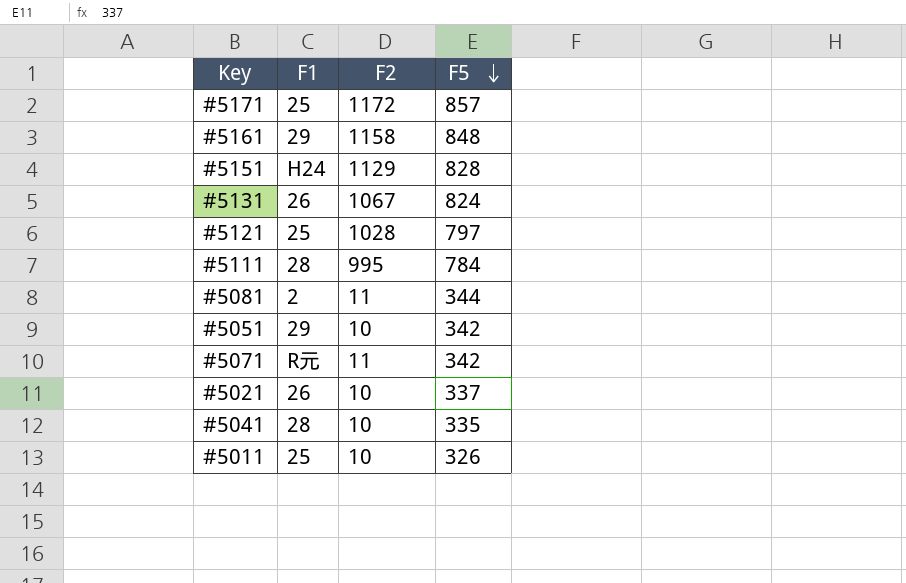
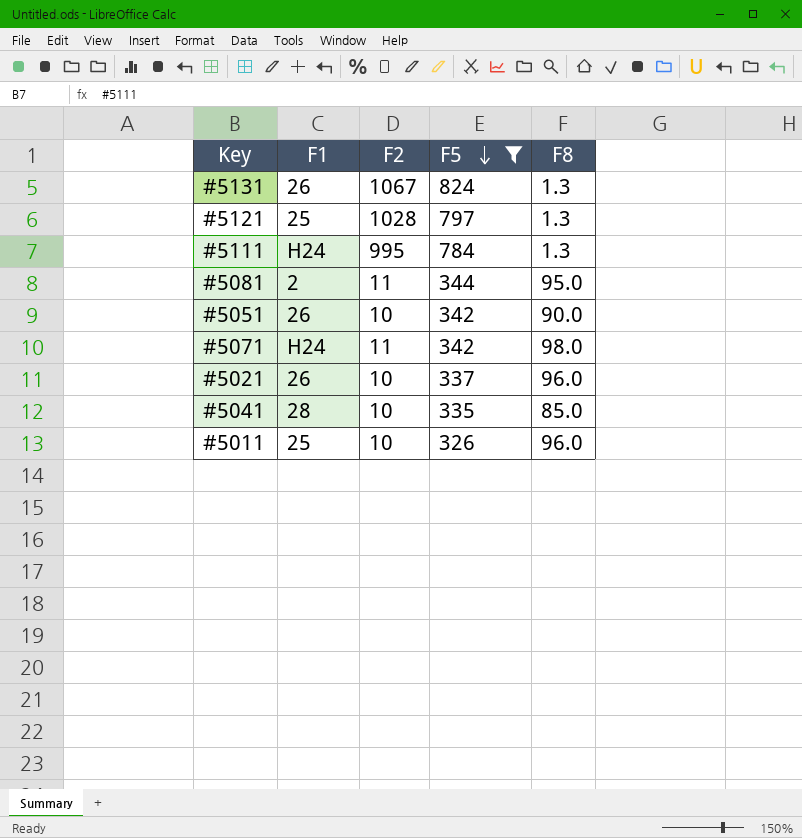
filter: none -> F5 <= 824
column F8 | position: none -> 5
#5111 | F1: 28 -> H24
#5051 | F1: 29 -> 26
#5071 | F1: R元 -> H24

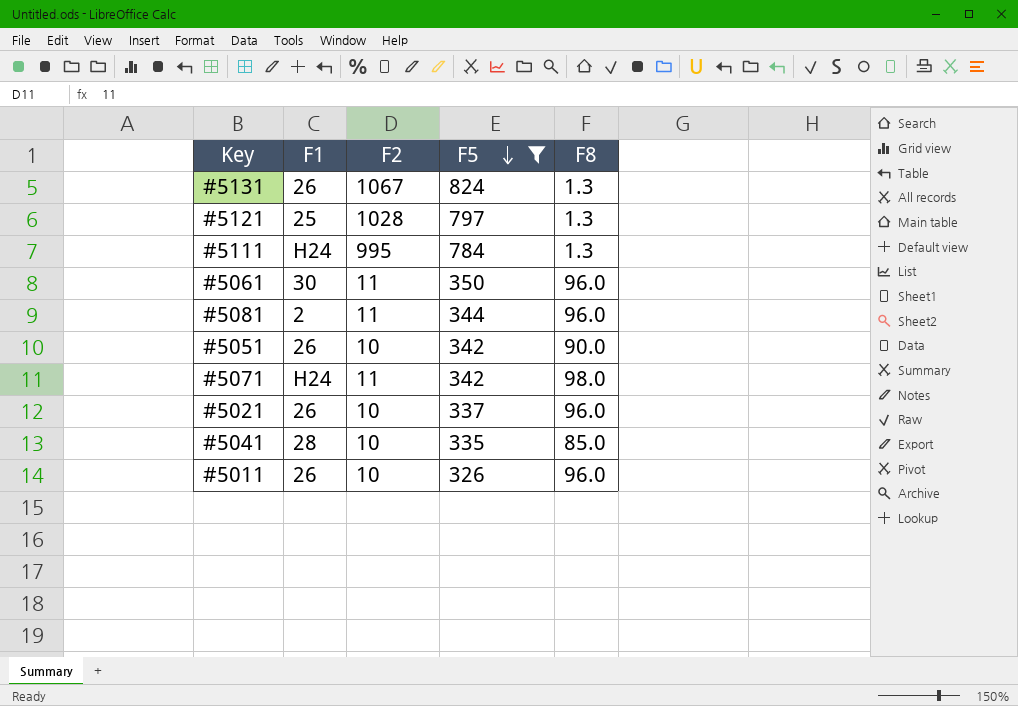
row #5061: none -> 30 | 11 | 350 | 96.0
#5081 | F8: 95.0 -> 96.0
#5011 | F1: 25 -> 26

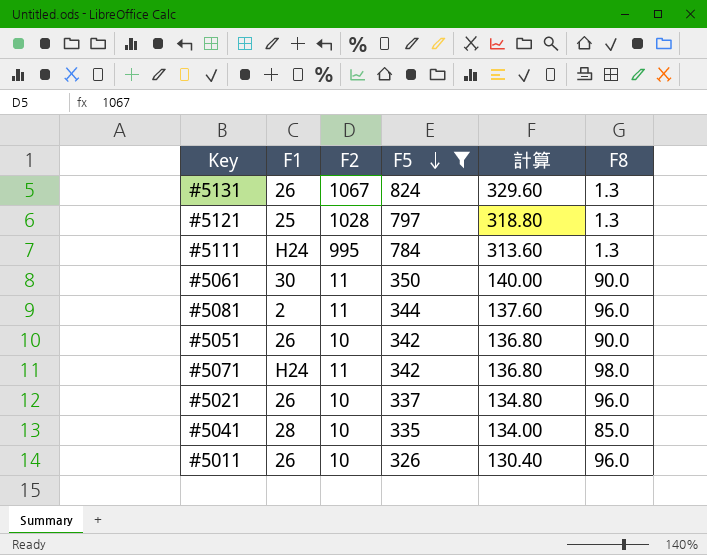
column 計算 | formula: none -> [F5] * 0.4
#5061 | F8: 96.0 -> 90.0

